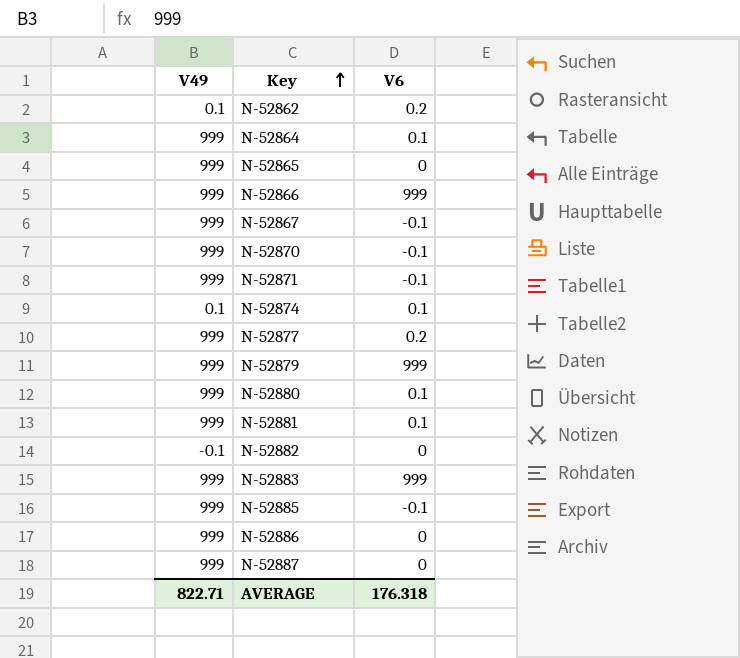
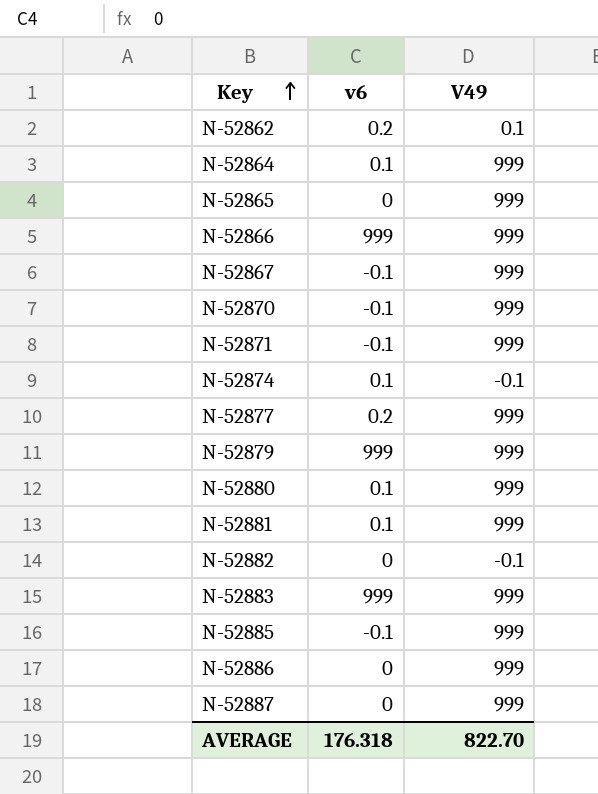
column name: V6 -> v6
column V49 | position: 1 -> 3
N-52874 | V49: 0.1 -> -0.1
AVERAGE | V49: 822.71 -> 822.70

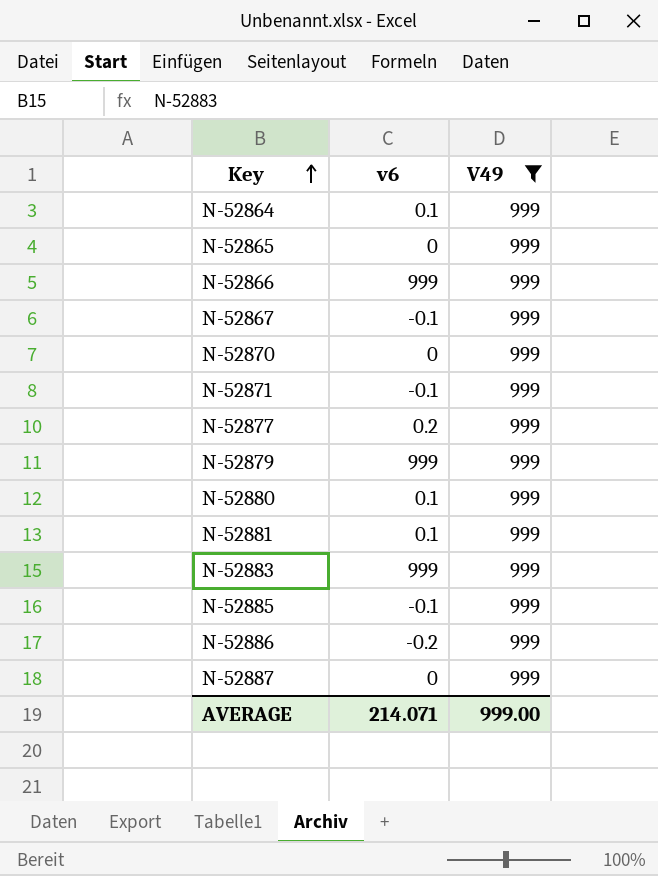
filter: none -> V49 = 999
N-52870 | v6: -0.1 -> 0
N-52886 | v6: 0 -> -0.2
AVERAGE | v6: 176.318 -> 214.071
AVERAGE | V49: 822.70 -> 999.00

